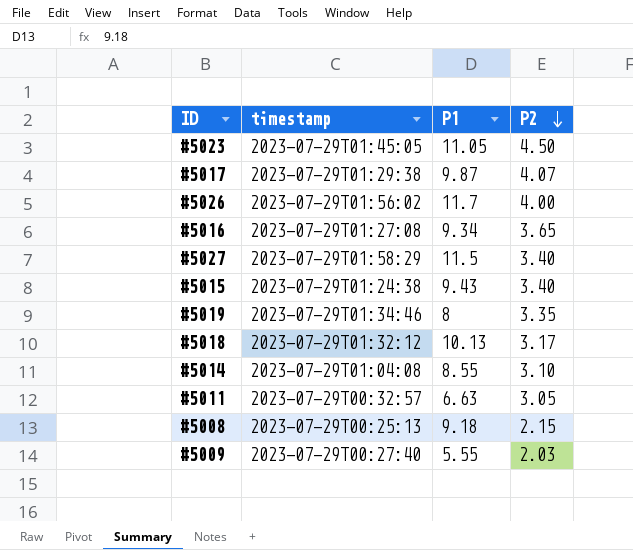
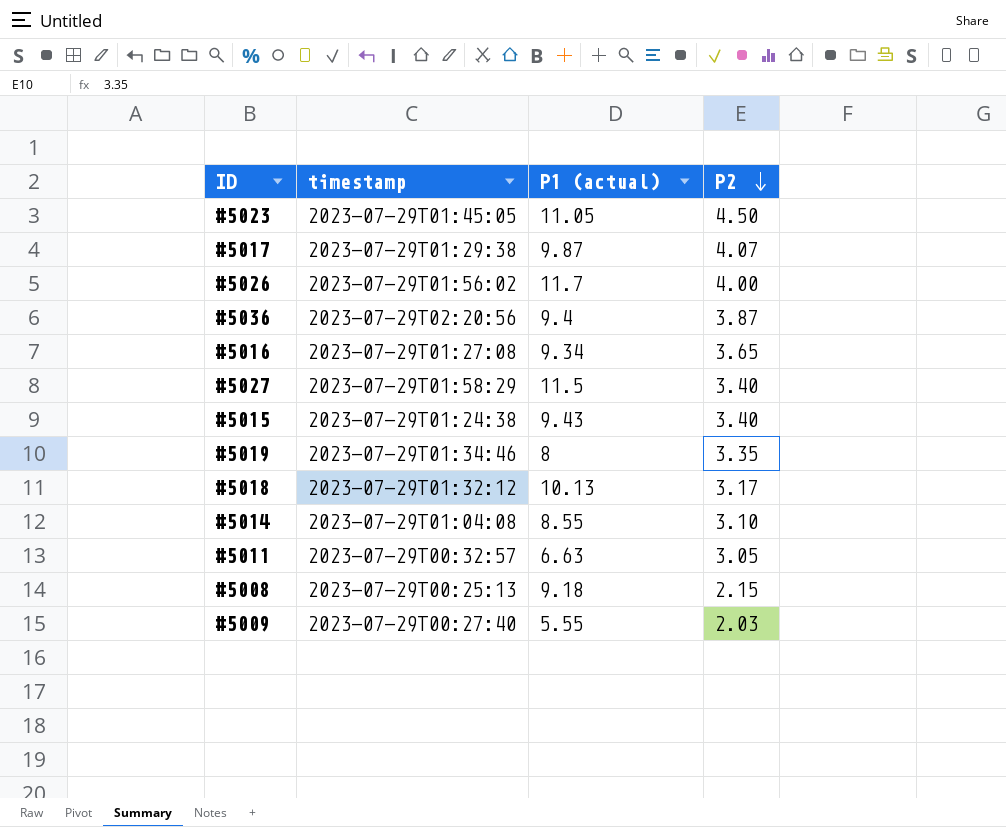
column name: P1 -> P1 (actual)
row #5036: none -> 2023-07-29T02:20:56 | 9.4 | 3.87

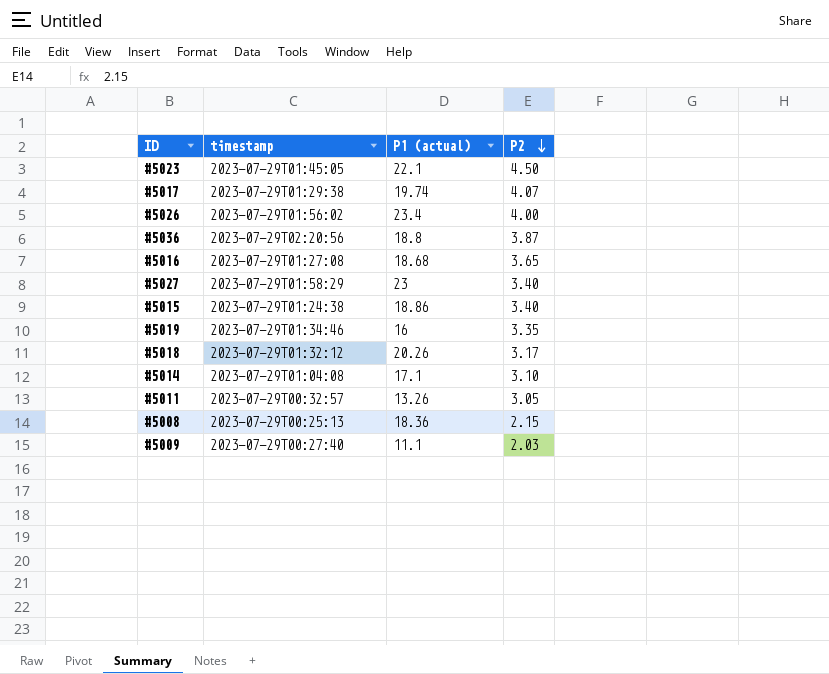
#5023 | P1 (actual): 11.05 -> 22.1
#5017 | P1 (actual): 9.87 -> 19.74
#5026 | P1 (actual): 11.7 -> 23.4
#5036 | P1 (actual): 9.4 -> 18.8
#5016 | P1 (actual): 9.34 -> 18.68
#5027 | P1 (actual): 11.5 -> 23
#5015 | P1 (actual): 9.43 -> 18.86
#5019 | P1 (actual): 8 -> 16
#5018 | P1 (actual): 10.13 -> 20.26
#5014 | P1 (actual): 8.55 -> 17.1
#5011 | P1 (actual): 6.63 -> 13.26
#5008 | P1 (actual): 9.18 -> 18.36
#5009 | P1 (actual): 5.55 -> 11.1

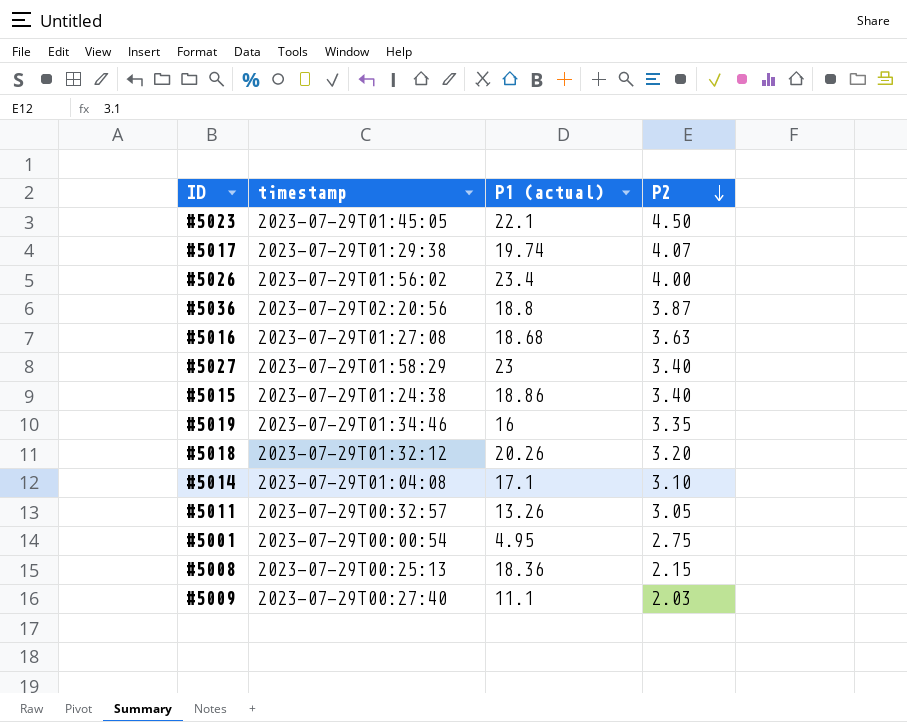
#5016 | P2: 3.65 -> 3.63
#5018 | P2: 3.17 -> 3.20
row #5001: none -> 2023-07-29T00:00:54 | 4.95 | 2.75

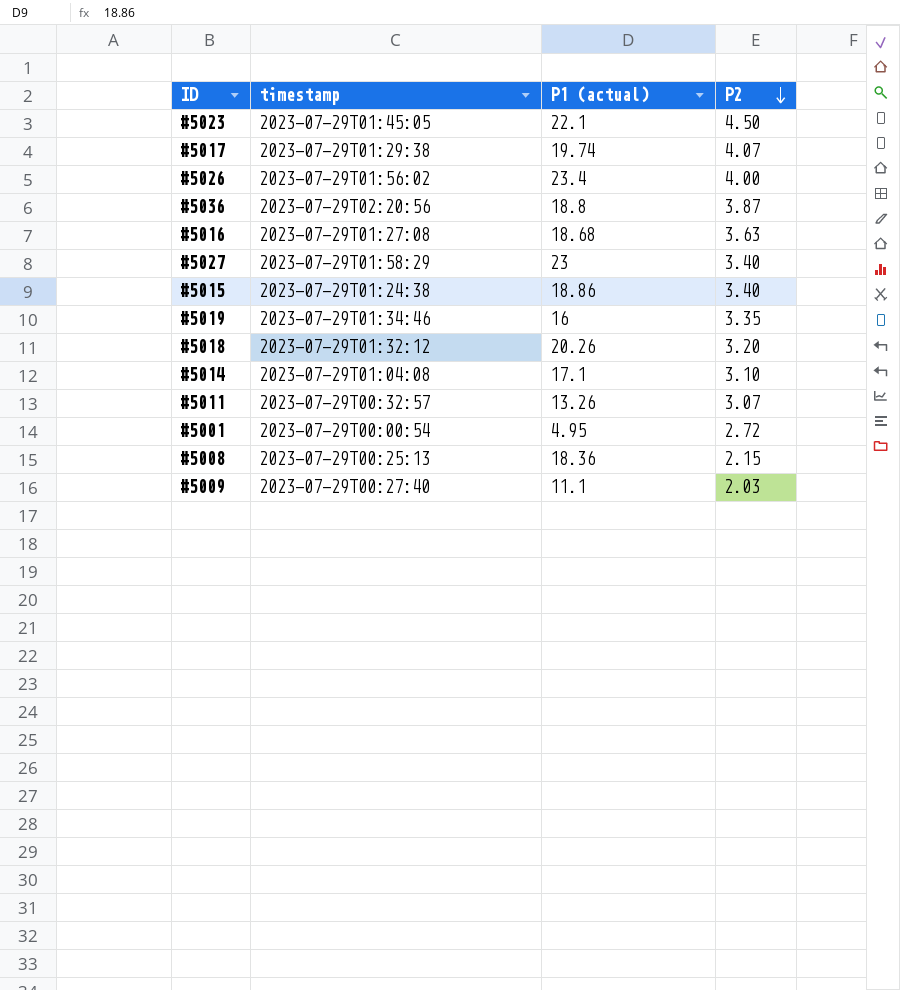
#5011 | P2: 3.05 -> 3.07
#5001 | P2: 2.75 -> 2.72

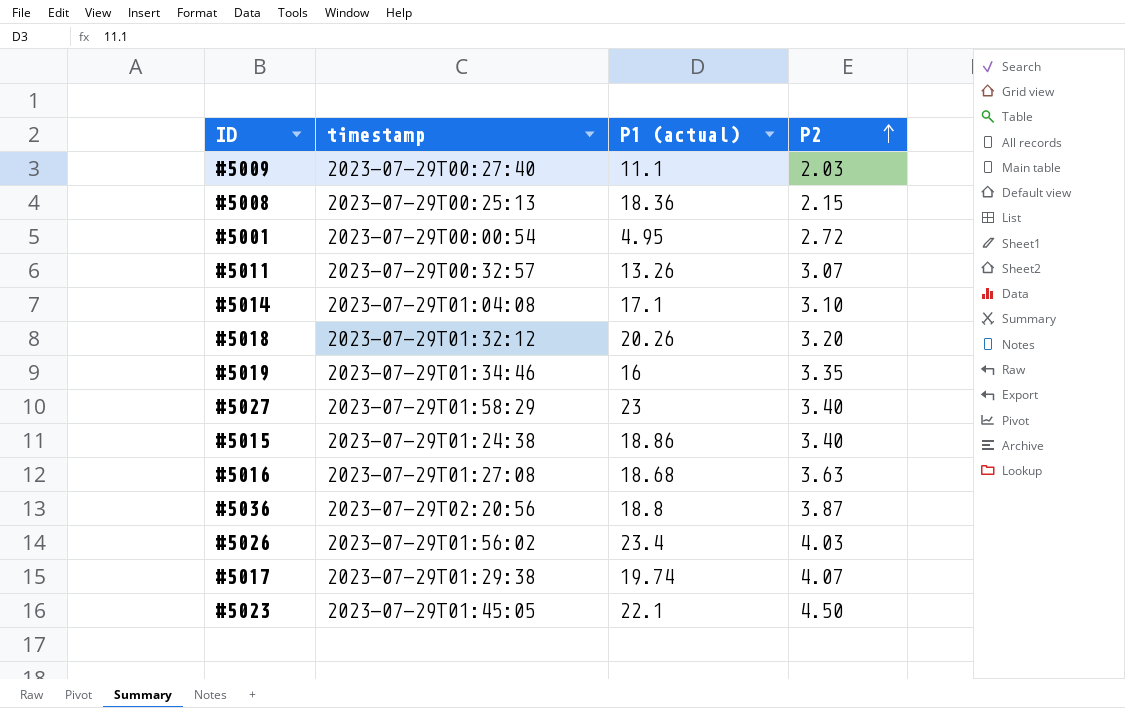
row order: P2 descending -> P2 ascending
#5026 | P2: 4.00 -> 4.03

